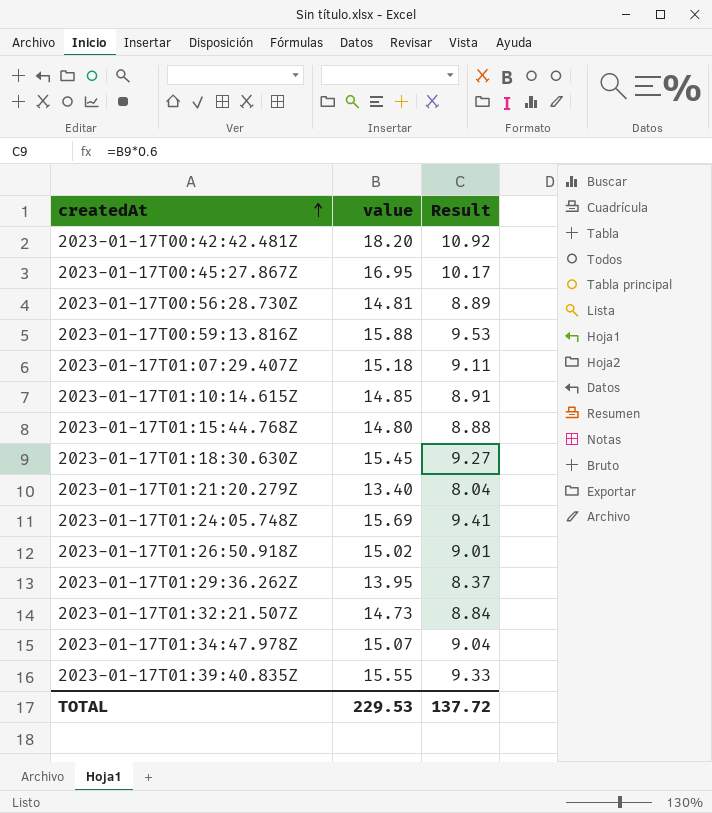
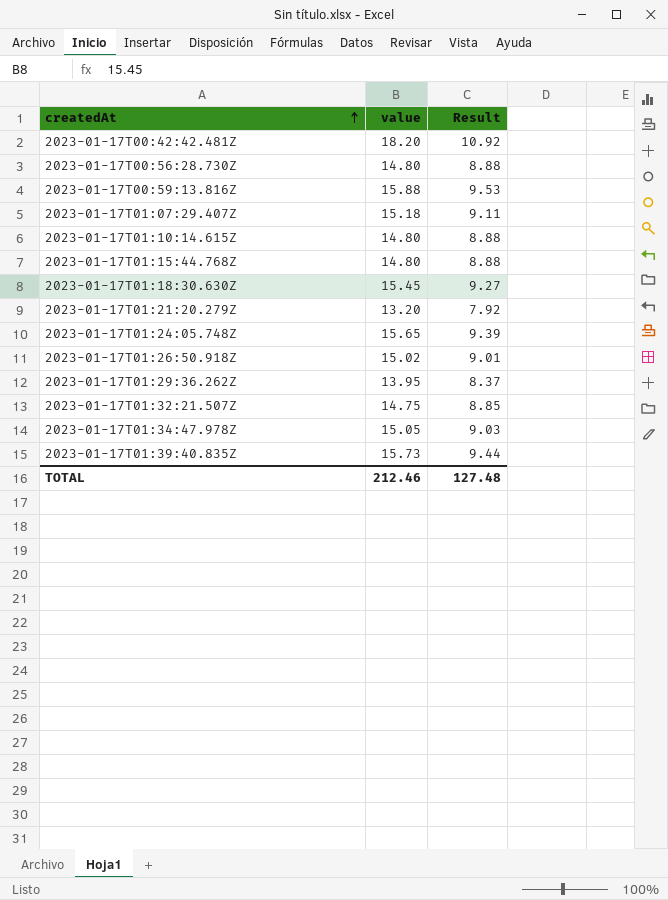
row 2023-01-17T00:45:27.867Z: 16.95 | 10.17 -> none
2023-01-17T00:56:28.730Z | value: 14.81 -> 14.80
2023-01-17T00:56:28.730Z | Result: 8.89 -> 8.88
2023-01-17T01:10:14.615Z | value: 14.85 -> 14.80
2023-01-17T01:10:14.615Z | Result: 8.91 -> 8.88
2023-01-17T01:21:20.279Z | value: 13.40 -> 13.20
2023-01-17T01:21:20.279Z | Result: 8.04 -> 7.92
2023-01-17T01:24:05.748Z | value: 15.69 -> 15.65
2023-01-17T01:24:05.748Z | Result: 9.41 -> 9.39
2023-01-17T01:32:21.507Z | value: 14.73 -> 14.75
2023-01-17T01:32:21.507Z | Result: 8.84 -> 8.85
2023-01-17T01:34:47.978Z | value: 15.07 -> 15.05
2023-01-17T01:34:47.978Z | Result: 9.04 -> 9.03
2023-01-17T01:39:40.835Z | value: 15.55 -> 15.73
2023-01-17T01:39:40.835Z | Result: 9.33 -> 9.44
TOTAL | value: 229.53 -> 212.46
TOTAL | Result: 137.72 -> 127.48

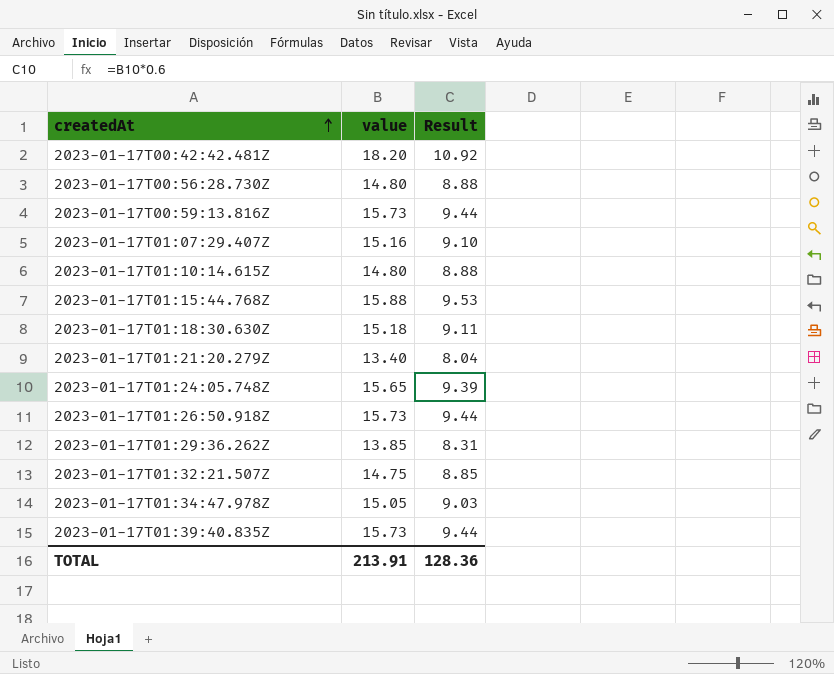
2023-01-17T00:59:13.816Z | value: 15.88 -> 15.73
2023-01-17T00:59:13.816Z | Result: 9.53 -> 9.44
2023-01-17T01:07:29.407Z | value: 15.18 -> 15.16
2023-01-17T01:07:29.407Z | Result: 9.11 -> 9.10
2023-01-17T01:15:44.768Z | value: 14.80 -> 15.88
2023-01-17T01:15:44.768Z | Result: 8.88 -> 9.53
2023-01-17T01:18:30.630Z | value: 15.45 -> 15.18
2023-01-17T01:18:30.630Z | Result: 9.27 -> 9.11
2023-01-17T01:21:20.279Z | value: 13.20 -> 13.40
2023-01-17T01:21:20.279Z | Result: 7.92 -> 8.04
2023-01-17T01:26:50.918Z | value: 15.02 -> 15.73
2023-01-17T01:26:50.918Z | Result: 9.01 -> 9.44
2023-01-17T01:29:36.262Z | value: 13.95 -> 13.85
2023-01-17T01:29:36.262Z | Result: 8.37 -> 8.31
TOTAL | value: 212.46 -> 213.91
TOTAL | Result: 127.48 -> 128.36

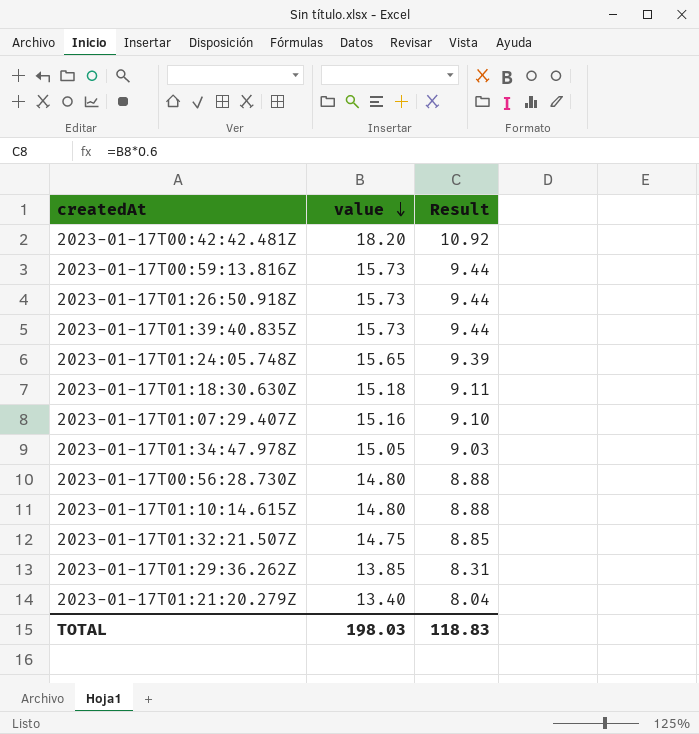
row order: createdAt ascending -> value descending
row 2023-01-17T01:15:44.768Z: 15.88 | 9.53 -> none
TOTAL | value: 213.91 -> 198.03
TOTAL | Result: 128.36 -> 118.83

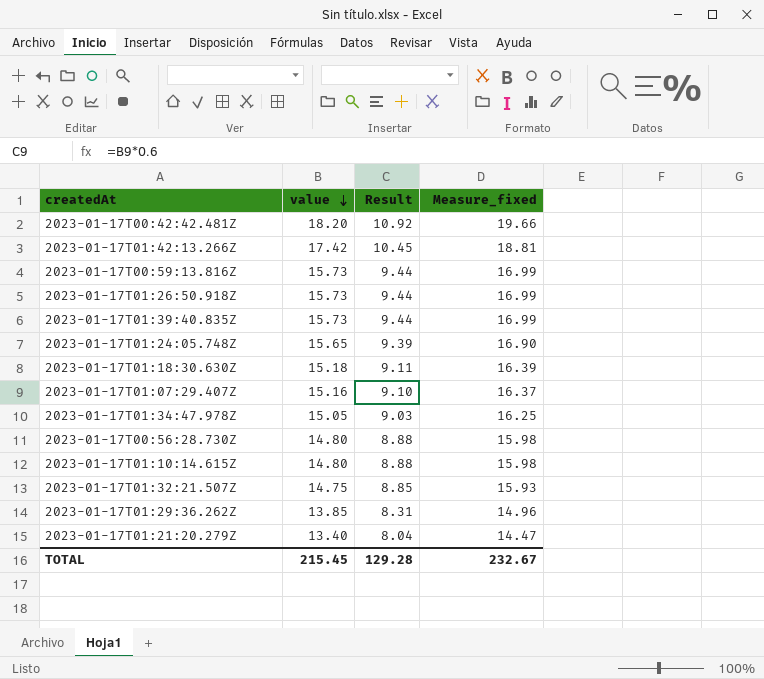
column Measure_fixed | formula: none -> [value] * 1.08
row 2023-01-17T01:42:13.266Z: none -> 17.42 | 10.45 | 18.81
TOTAL | value: 198.03 -> 215.45
TOTAL | Result: 118.83 -> 129.28

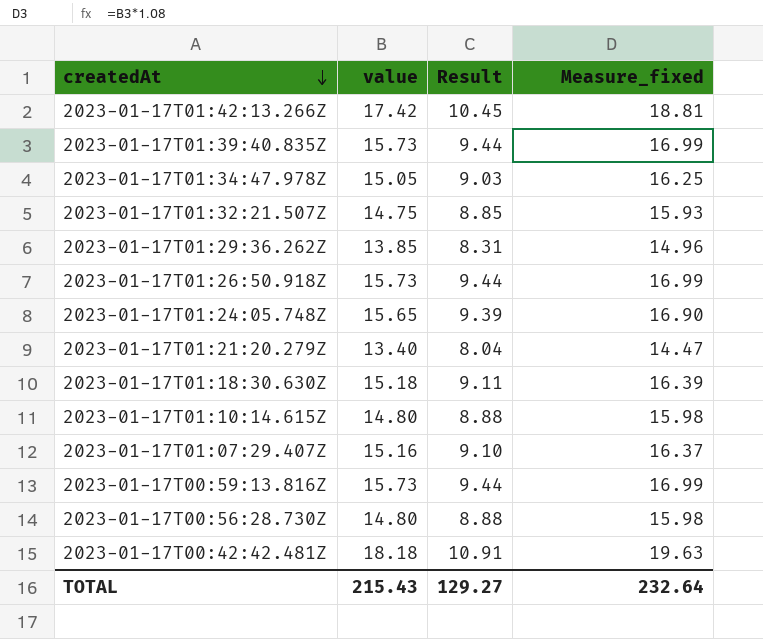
row order: value descending -> createdAt descending
2023-01-17T00:42:42.481Z | value: 18.20 -> 18.18
2023-01-17T00:42:42.481Z | Result: 10.92 -> 10.91
2023-01-17T00:42:42.481Z | Measure_fixed: 19.66 -> 19.63
TOTAL | value: 215.45 -> 215.43
TOTAL | Result: 129.28 -> 129.27
TOTAL | Measure_fixed: 232.67 -> 232.64

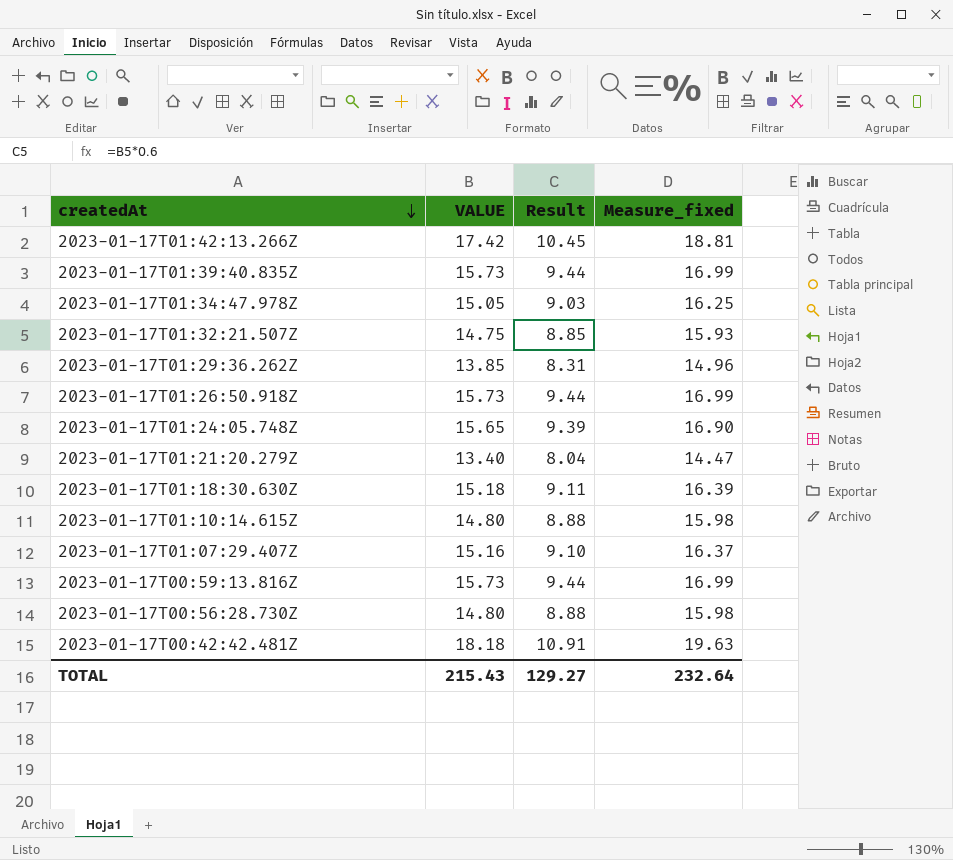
column name: value -> VALUE

